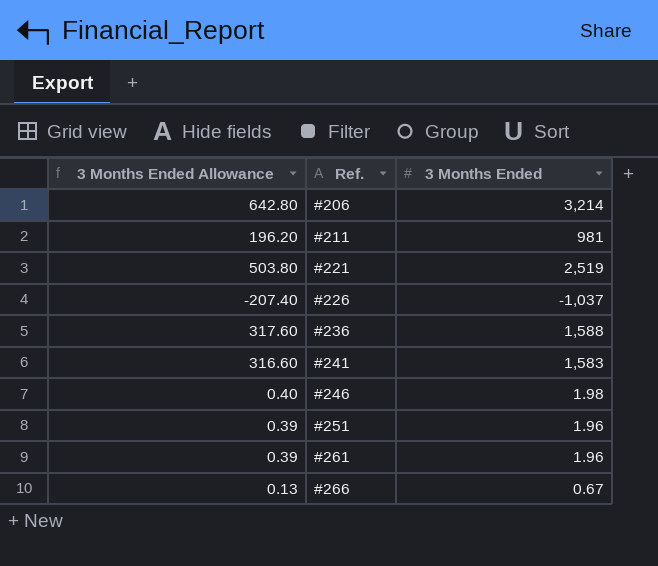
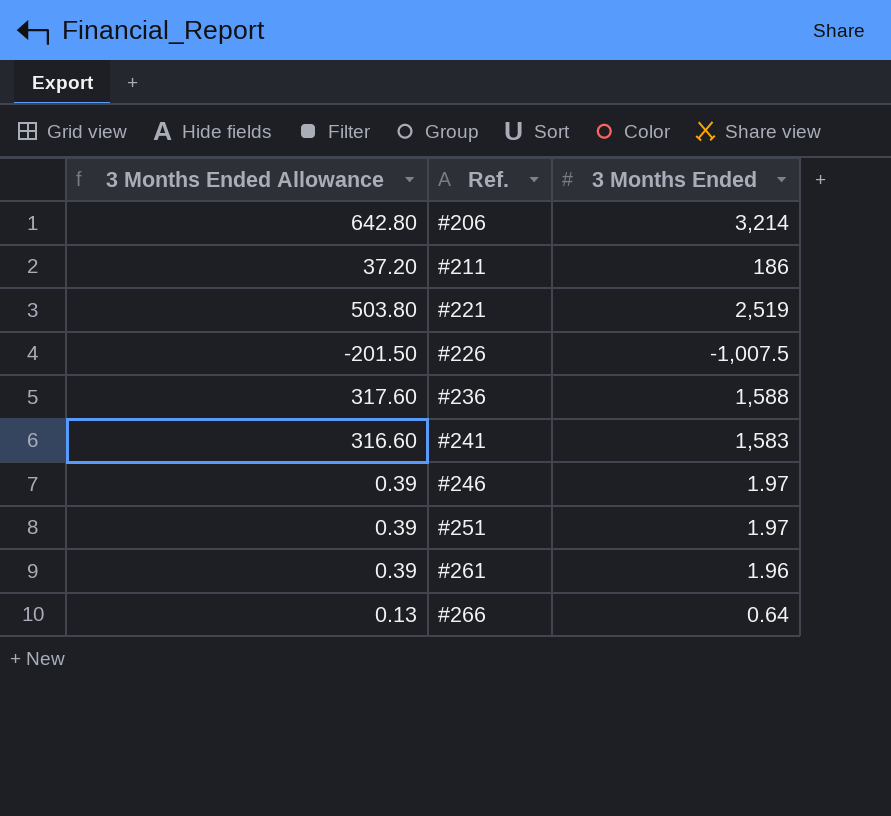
#211 | 3 Months Ended Allowance: 196.20 -> 37.20
#211 | 3 Months Ended: 981 -> 186
#226 | 3 Months Ended Allowance: -207.40 -> -201.50
#226 | 3 Months Ended: -1,037 -> -1,007.5
#246 | 3 Months Ended Allowance: 0.40 -> 0.39
#246 | 3 Months Ended: 1.98 -> 1.97
#251 | 3 Months Ended: 1.96 -> 1.97
#266 | 3 Months Ended: 0.67 -> 0.64

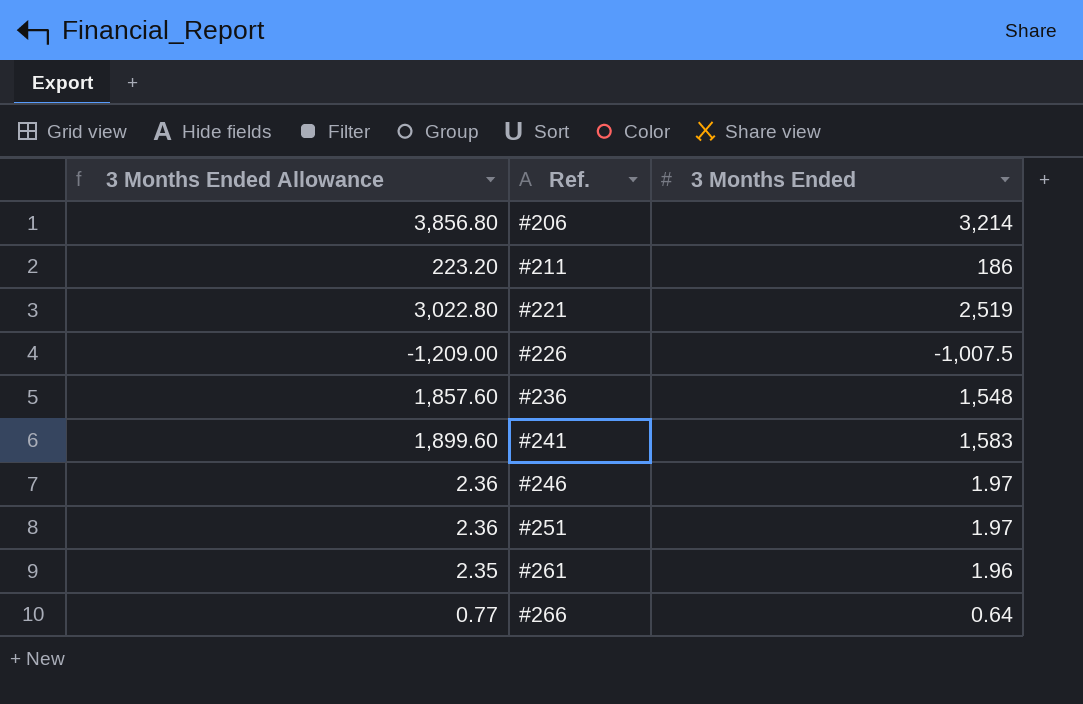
column 3 Months Ended Allowance | formula: [3 Months Ended] * 0.2 -> [3 Months Ended] * 1.2
#236 | 3 Months Ended: 1,588 -> 1,548

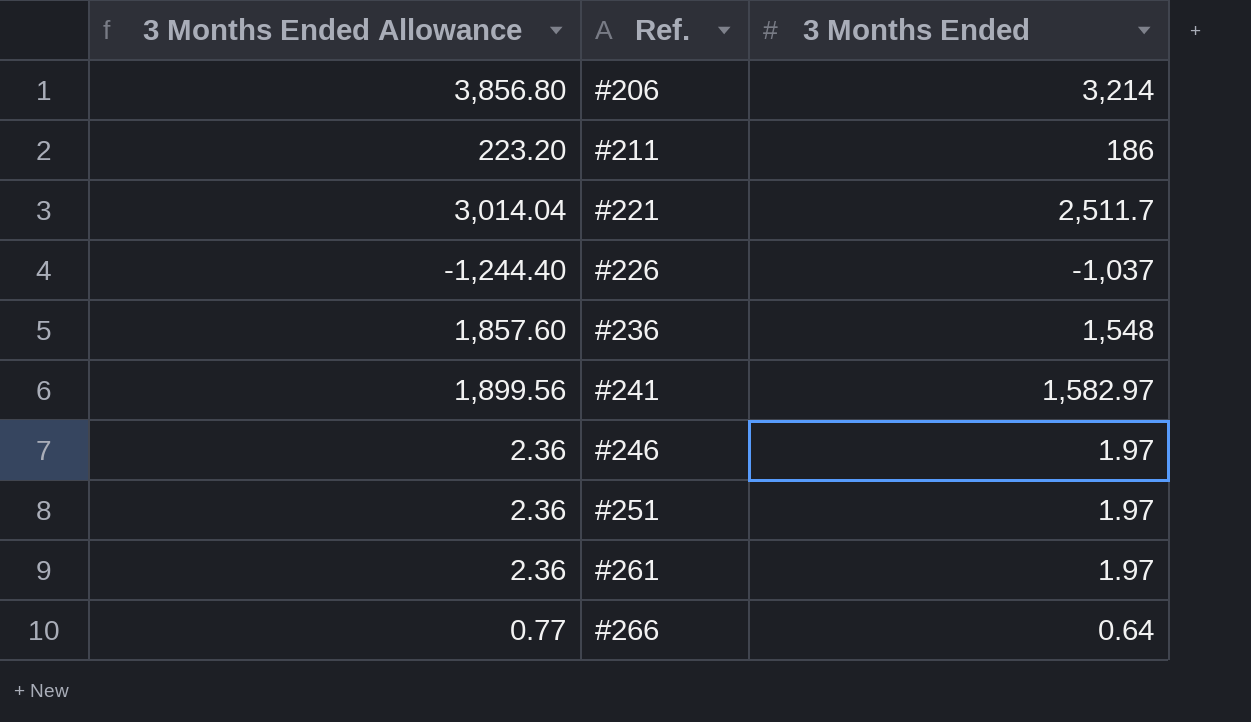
#221 | 3 Months Ended Allowance: 3,022.80 -> 3,014.04
#221 | 3 Months Ended: 2,519 -> 2,511.7
#226 | 3 Months Ended Allowance: -1,209.00 -> -1,244.40
#226 | 3 Months Ended: -1,007.5 -> -1,037
#241 | 3 Months Ended Allowance: 1,899.60 -> 1,899.56
#241 | 3 Months Ended: 1,583 -> 1,582.97
#261 | 3 Months Ended Allowance: 2.35 -> 2.36
#261 | 3 Months Ended: 1.96 -> 1.97

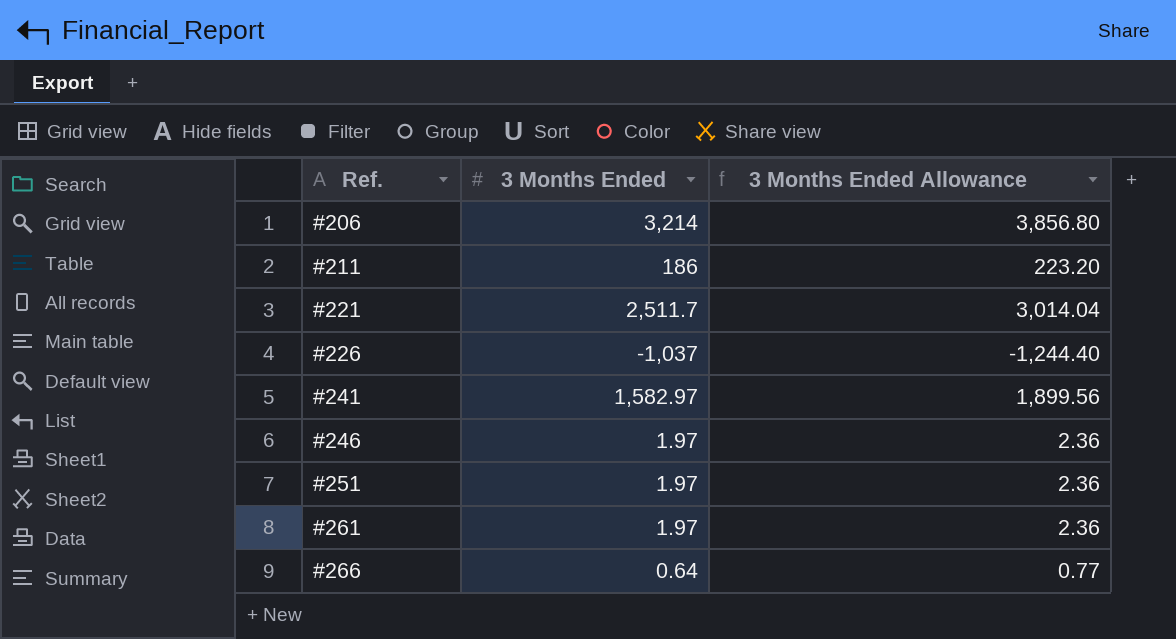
column 3 Months Ended Allowance | position: 1 -> 3
row #236: 1,857.60 | 1,548 -> none

